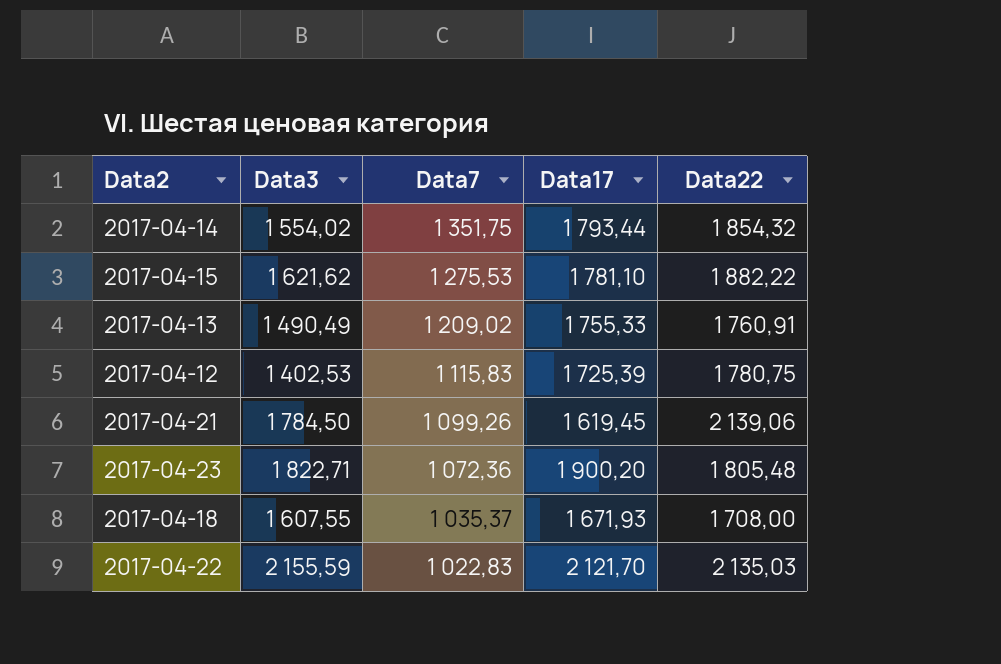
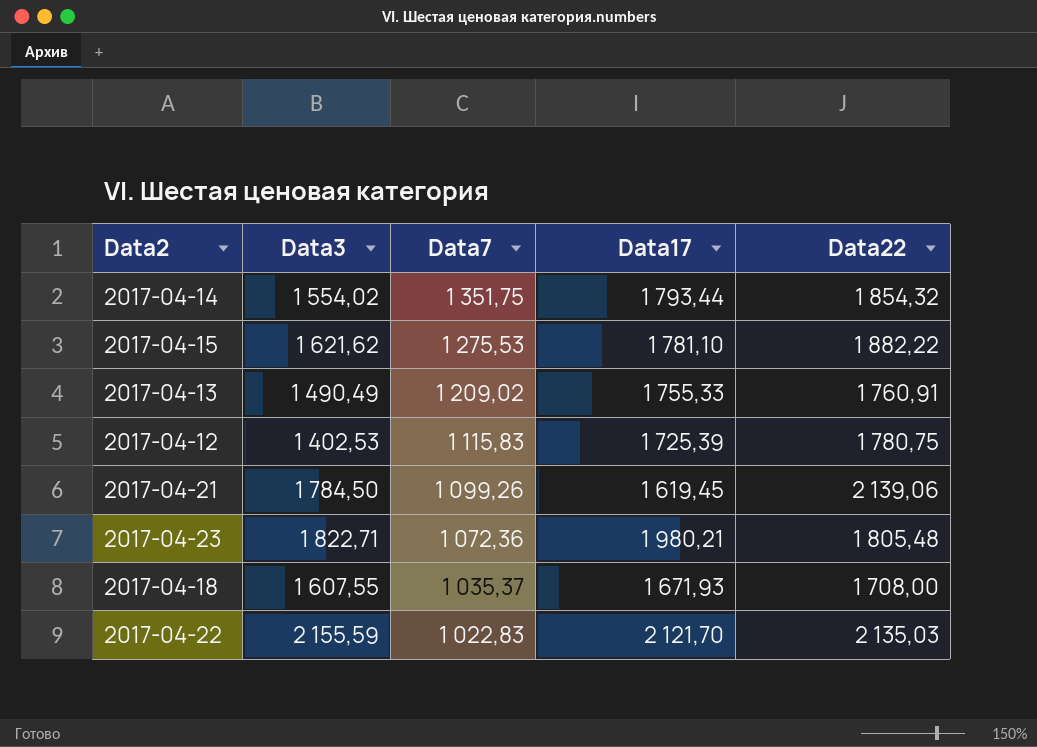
2017-04-23 | Data17: 1 900,20 -> 1 980,21

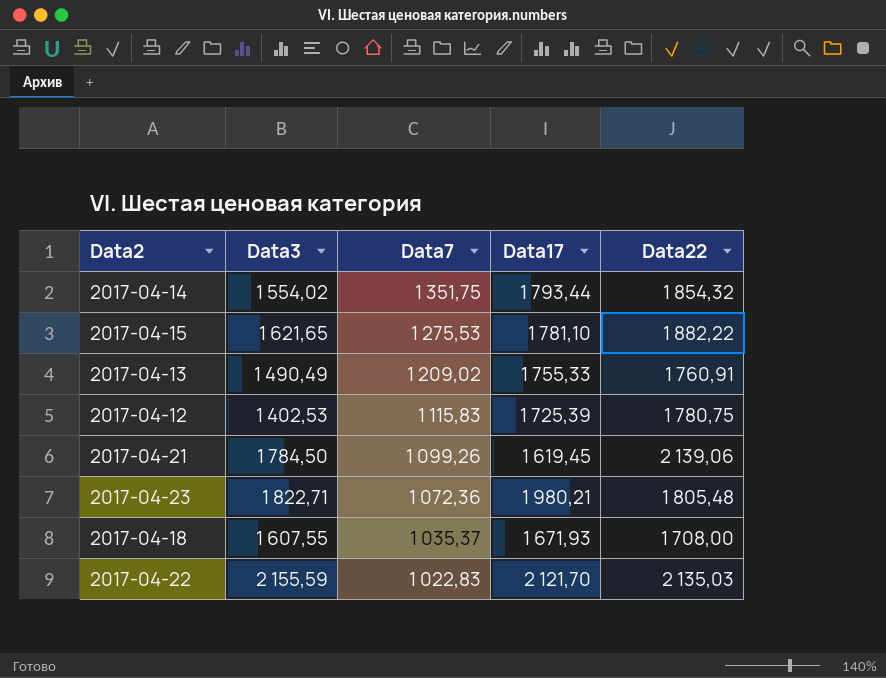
2017-04-15 | Data3: 1 621,62 -> 1 621,65

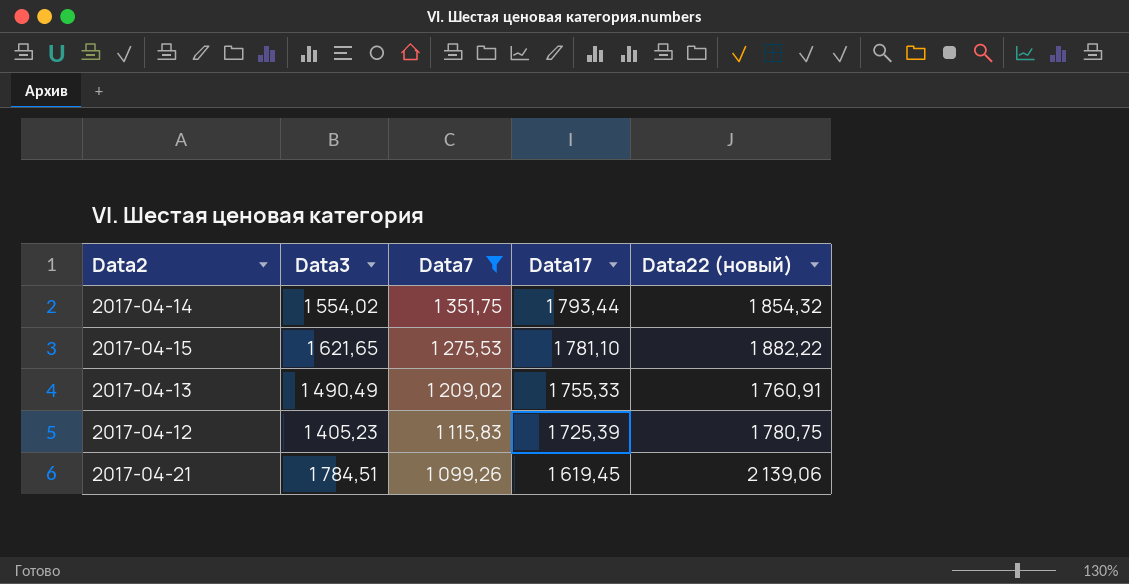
filter: none -> Data7 >= 1 099,26
column name: Data22 -> Data22 (новый)
2017-04-12 | Data3: 1 402,53 -> 1 405,23
2017-04-21 | Data3: 1 784,50 -> 1 784,51

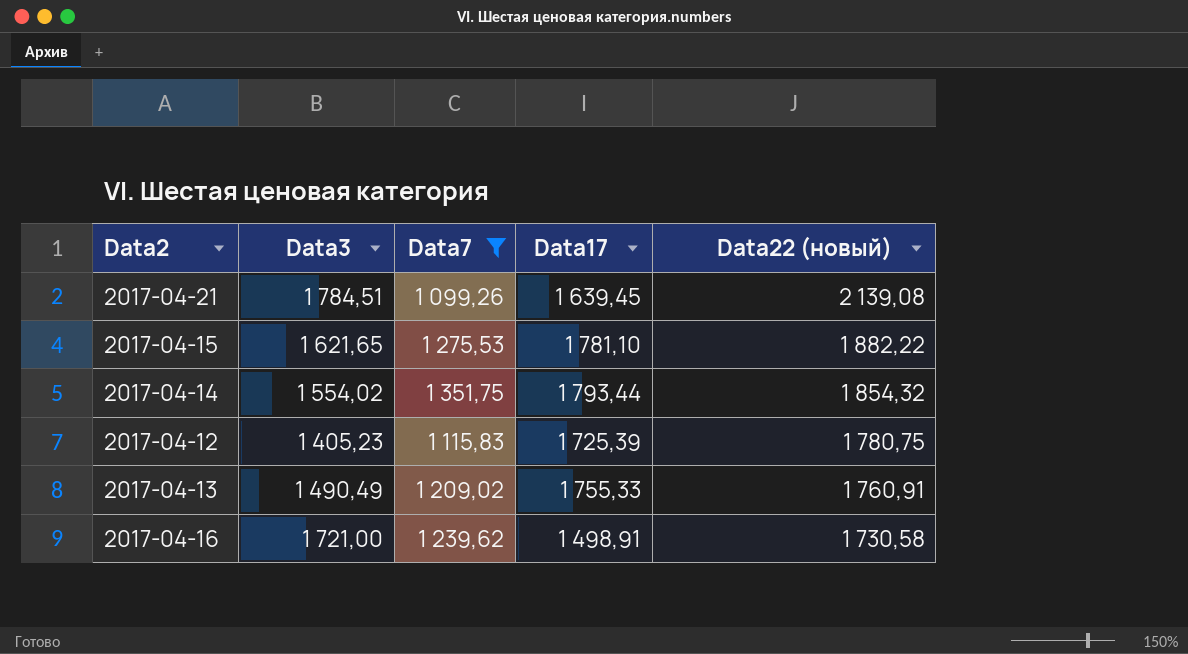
row order: Data7 descending -> Data22 (новый) descending
2017-04-21 | Data17: 1 619,45 -> 1 639,45
2017-04-21 | Data22 (новый): 2 139,06 -> 2 139,08
row 2017-04-16: none -> 1 721,00 | 1 239,62 | 1 498,91 | 1 730,58

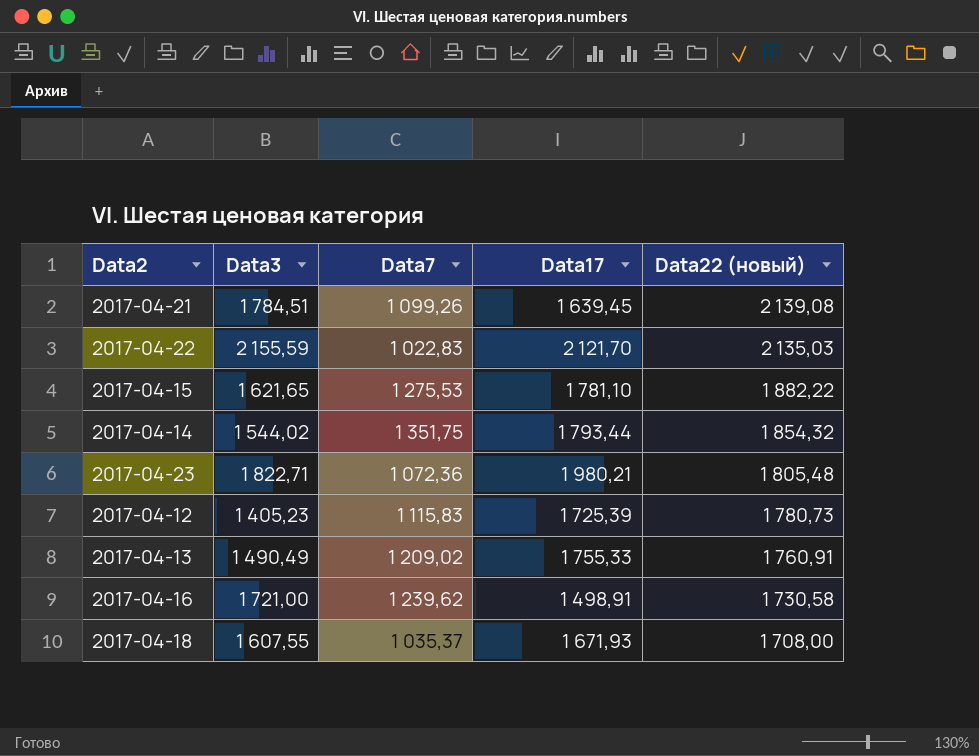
filter: Data7 >= 1 099,26 -> none
2017-04-14 | Data3: 1 554,02 -> 1 544,02
2017-04-12 | Data22 (новый): 1 780,75 -> 1 780,73

